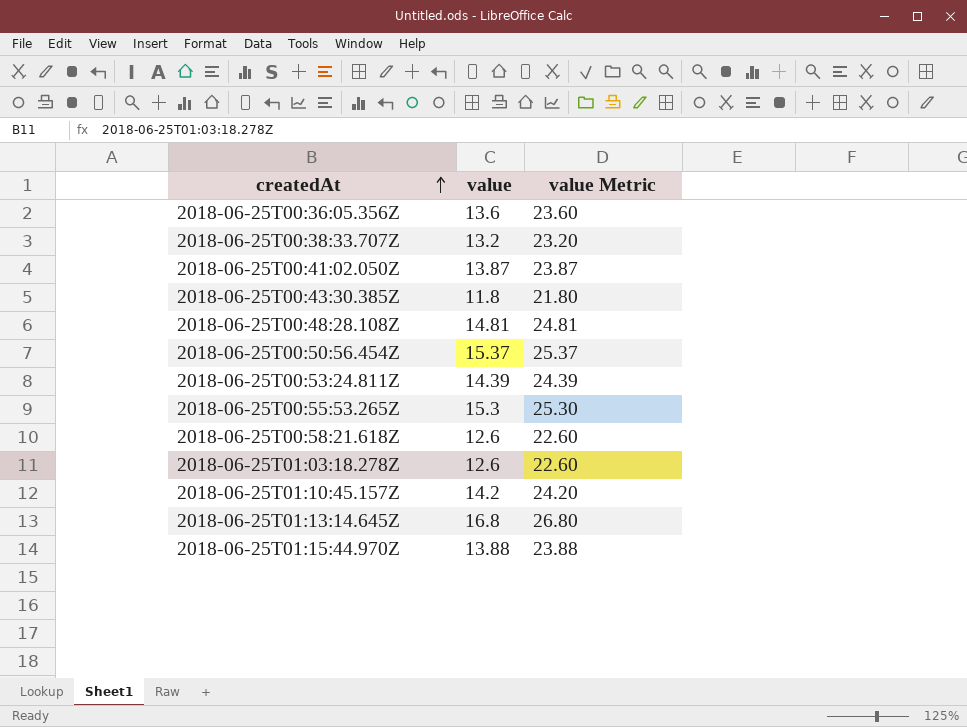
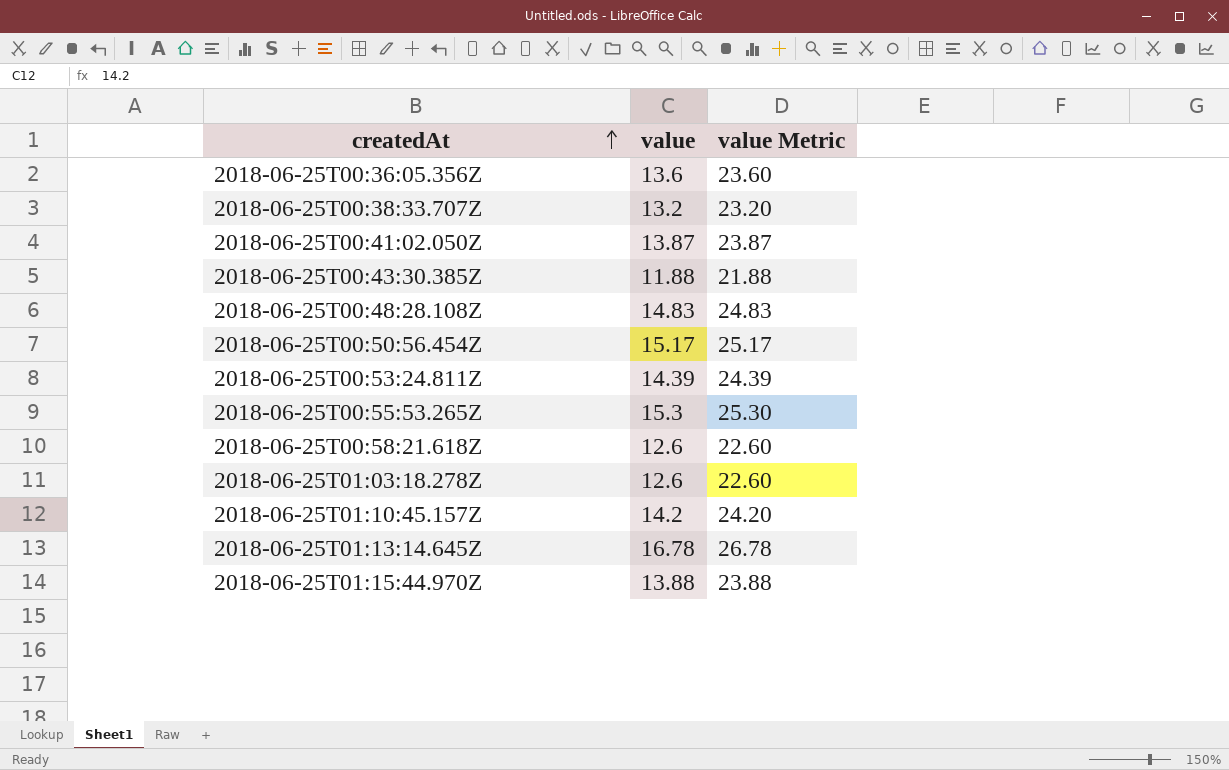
2018-06-25T00:43:30.385Z | value: 11.8 -> 11.88
2018-06-25T00:43:30.385Z | value Metric: 21.80 -> 21.88
2018-06-25T00:48:28.108Z | value: 14.81 -> 14.83
2018-06-25T00:48:28.108Z | value Metric: 24.81 -> 24.83
2018-06-25T00:50:56.454Z | value: 15.37 -> 15.17
2018-06-25T00:50:56.454Z | value Metric: 25.37 -> 25.17
2018-06-25T01:13:14.645Z | value: 16.8 -> 16.78
2018-06-25T01:13:14.645Z | value Metric: 26.80 -> 26.78

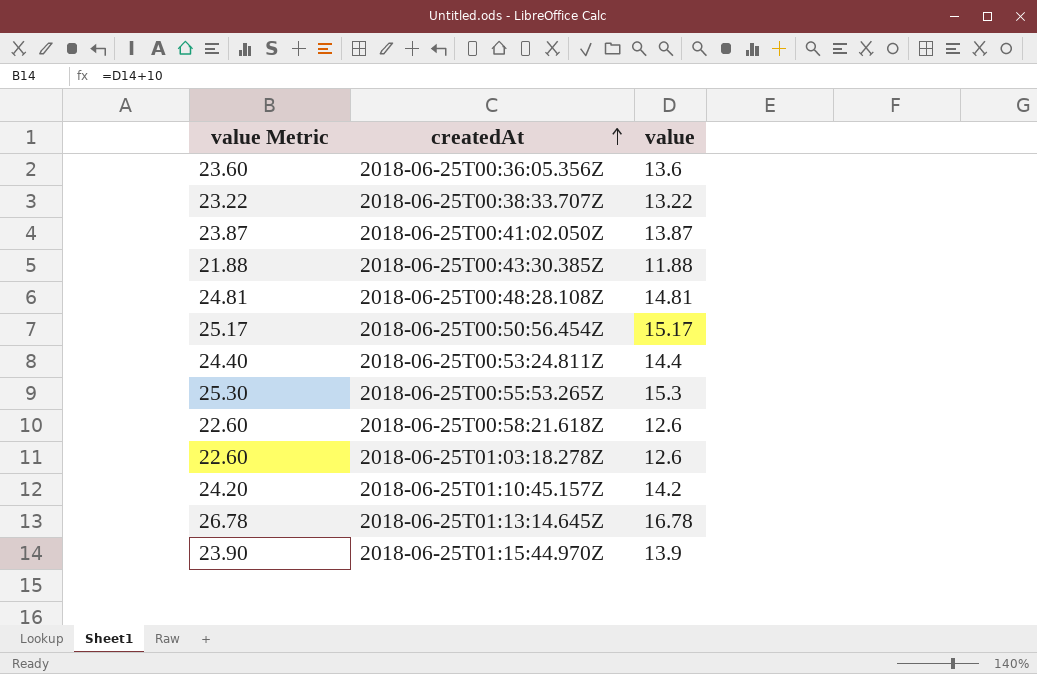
column value Metric | position: 3 -> 1
2018-06-25T00:38:33.707Z | value Metric: 23.20 -> 23.22
2018-06-25T00:38:33.707Z | value: 13.2 -> 13.22
2018-06-25T00:48:28.108Z | value Metric: 24.83 -> 24.81
2018-06-25T00:48:28.108Z | value: 14.83 -> 14.81
2018-06-25T00:53:24.811Z | value Metric: 24.39 -> 24.40
2018-06-25T00:53:24.811Z | value: 14.39 -> 14.4
2018-06-25T01:15:44.970Z | value Metric: 23.88 -> 23.90
2018-06-25T01:15:44.970Z | value: 13.88 -> 13.9

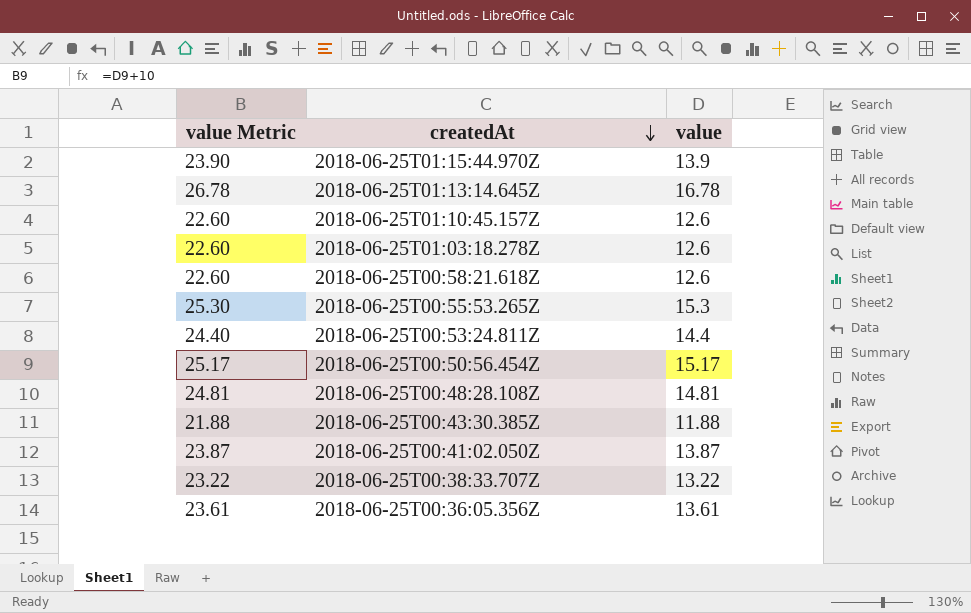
row order: createdAt ascending -> createdAt descending
2018-06-25T01:10:45.157Z | value Metric: 24.20 -> 22.60
2018-06-25T01:10:45.157Z | value: 14.2 -> 12.6
2018-06-25T00:36:05.356Z | value Metric: 23.60 -> 23.61
2018-06-25T00:36:05.356Z | value: 13.6 -> 13.61

